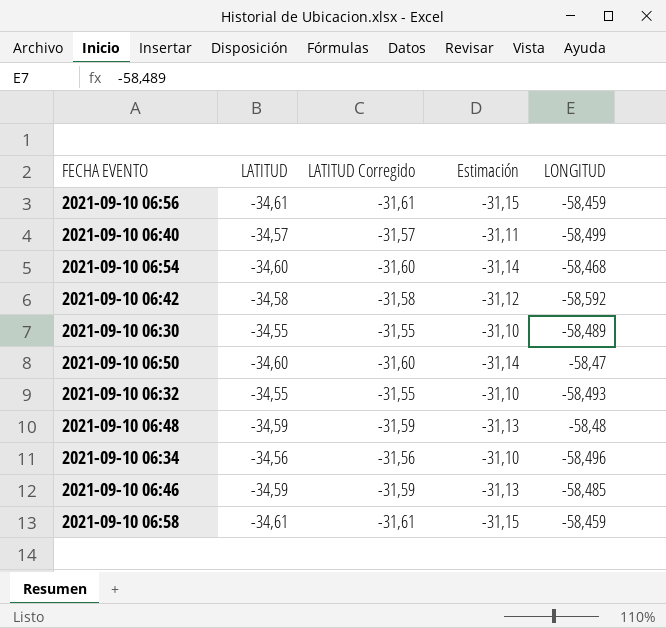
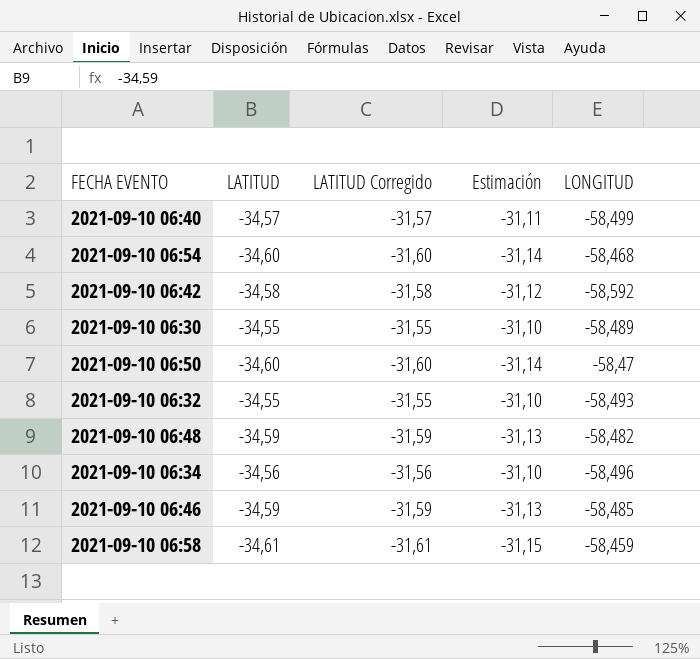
row 2021-09-10 06:56: -34,61 | -31,61 | -31,15 | -58,459 -> none
2021-09-10 06:48 | LONGITUD: -58,48 -> -58,482

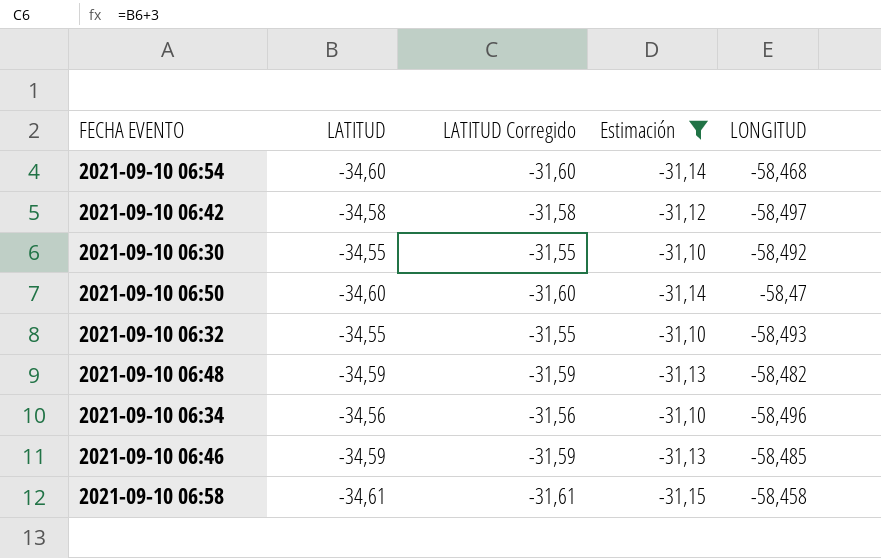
filter: none -> Estimación != -31,11
2021-09-10 06:42 | LONGITUD: -58,592 -> -58,497
2021-09-10 06:30 | LONGITUD: -58,489 -> -58,492
2021-09-10 06:58 | LONGITUD: -58,459 -> -58,458

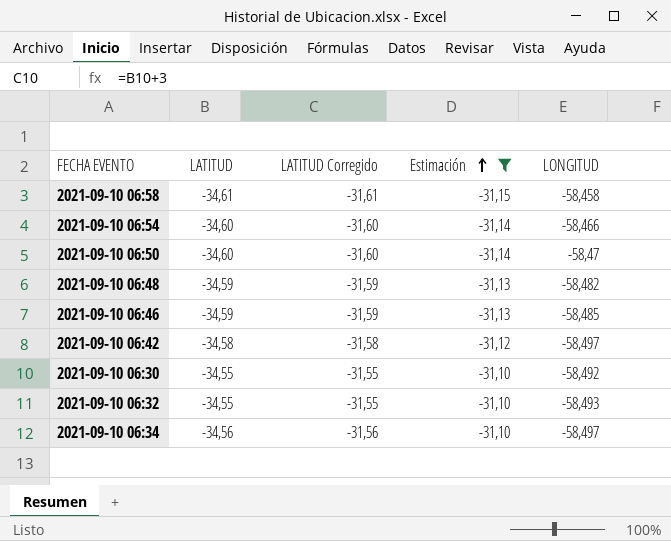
row order: none -> Estimación ascending
2021-09-10 06:54 | LONGITUD: -58,468 -> -58,466
2021-09-10 06:34 | LONGITUD: -58,496 -> -58,497

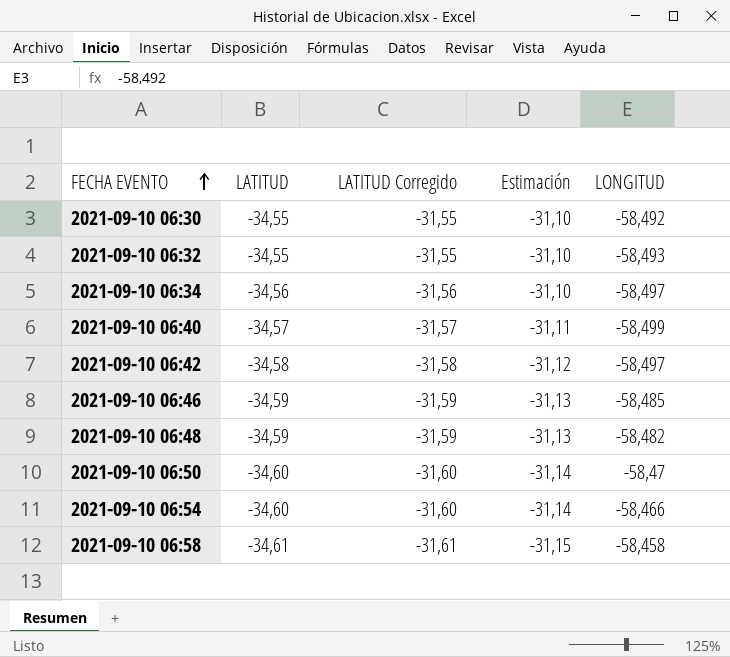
filter: Estimación != -31,11 -> none
row order: Estimación ascending -> FECHA EVENTO ascending

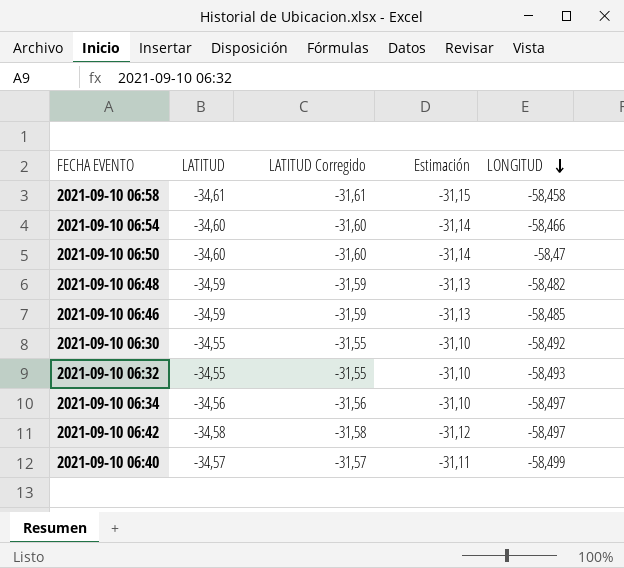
row order: FECHA EVENTO ascending -> LONGITUD descending

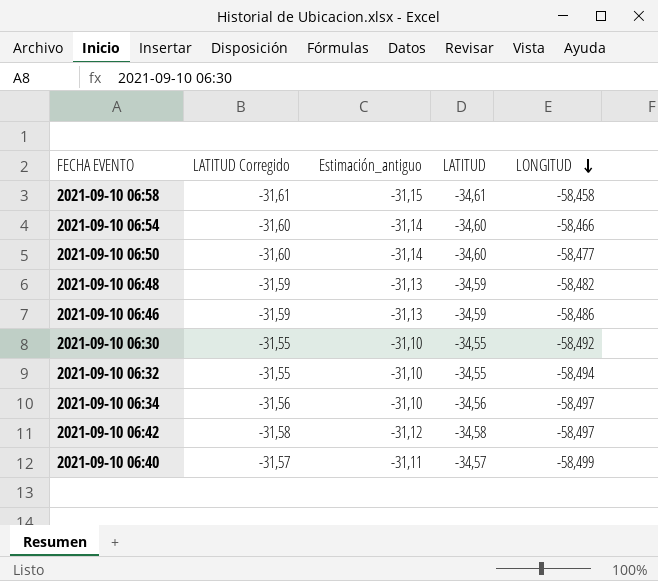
column name: Estimación -> Estimación_antiguo
column LATITUD | position: 2 -> 4
2021-09-10 06:50 | LONGITUD: -58,47 -> -58,477
2021-09-10 06:46 | LONGITUD: -58,485 -> -58,486
2021-09-10 06:32 | LONGITUD: -58,493 -> -58,494

